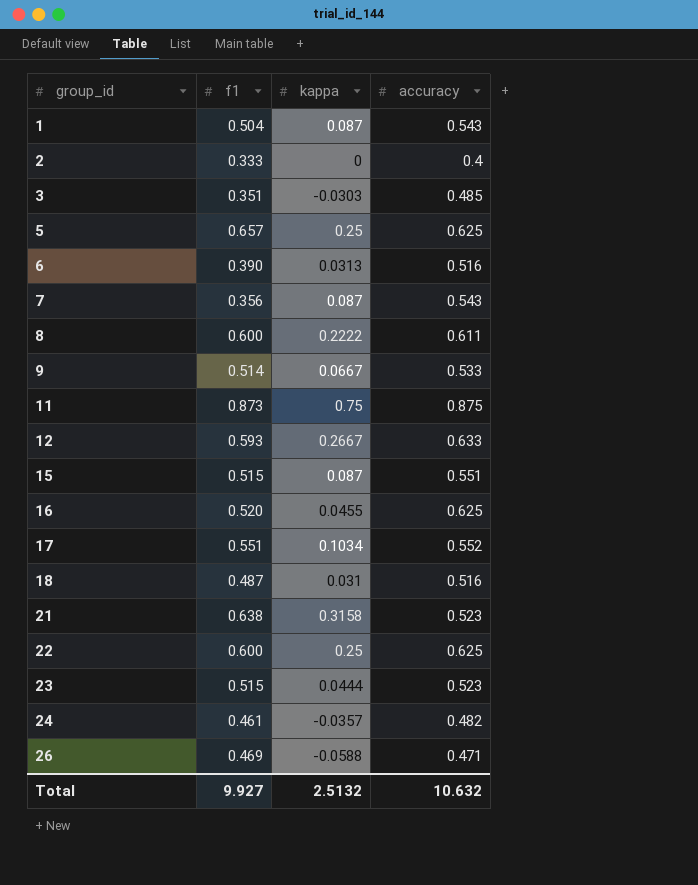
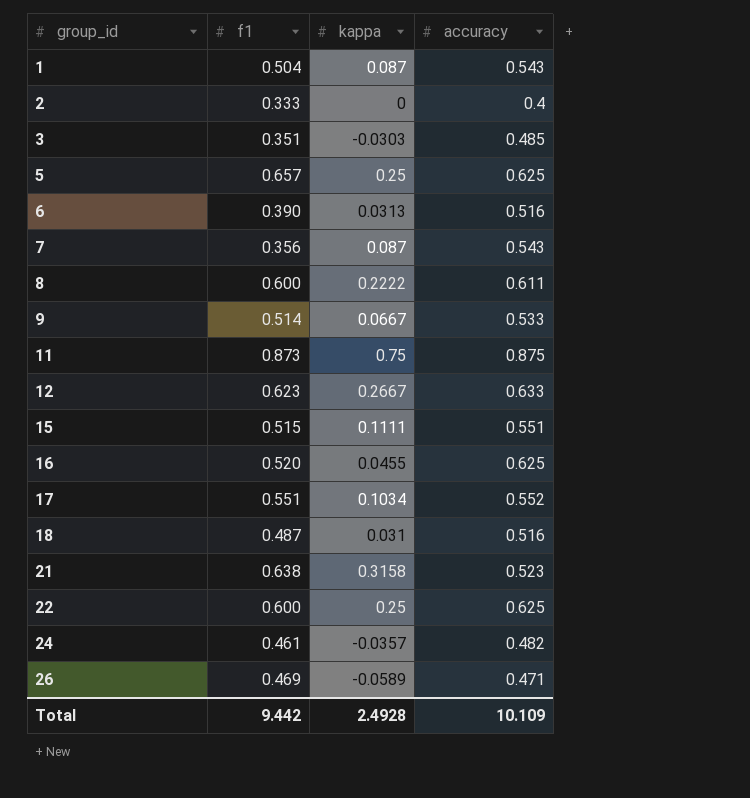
row 23: 0.515 | 0.0444 | 0.523 -> none
12 | f1: 0.593 -> 0.623
15 | kappa: 0.087 -> 0.1111
26 | kappa: -0.0588 -> -0.0589
Total | f1: 9.927 -> 9.442
Total | kappa: 2.5132 -> 2.4928
Total | accuracy: 10.632 -> 10.109

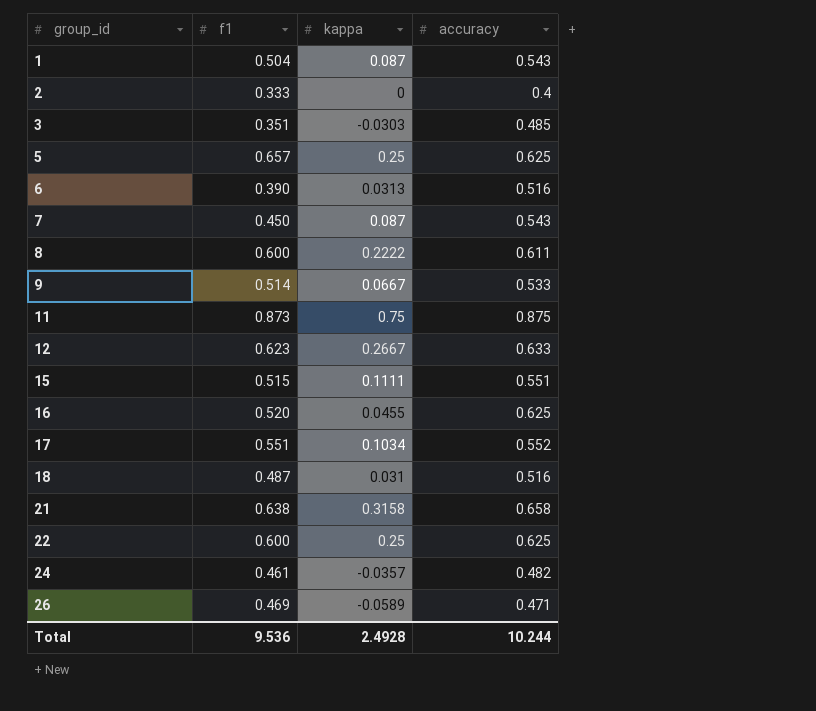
7 | f1: 0.356 -> 0.450
21 | accuracy: 0.523 -> 0.658
Total | f1: 9.442 -> 9.536
Total | accuracy: 10.109 -> 10.244

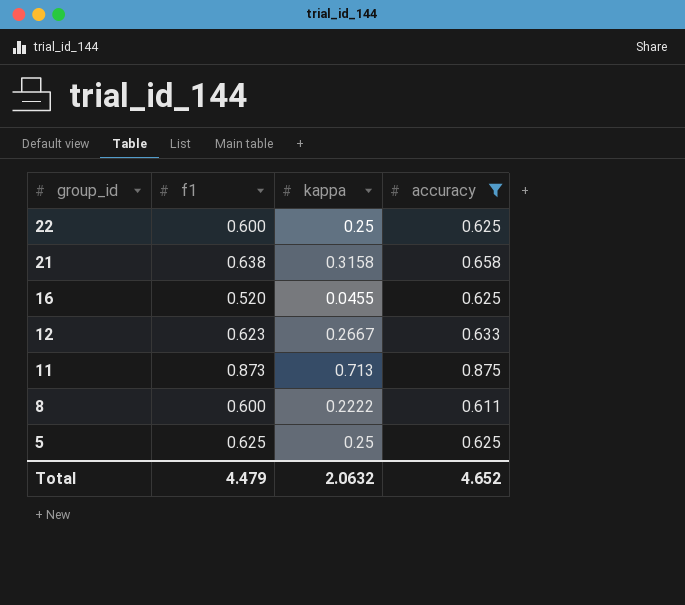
filter: none -> accuracy >= 0.611
row order: group_id ascending -> group_id descending
11 | kappa: 0.75 -> 0.713
5 | f1: 0.657 -> 0.625
Total | f1: 9.536 -> 4.479
Total | kappa: 2.4928 -> 2.0632
Total | accuracy: 10.244 -> 4.652

